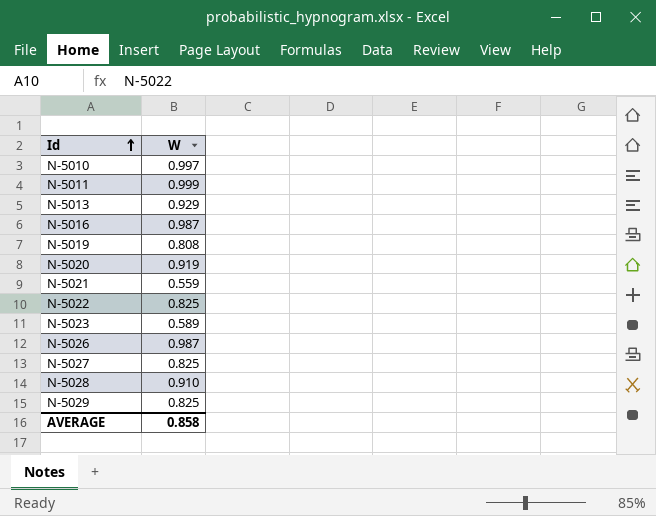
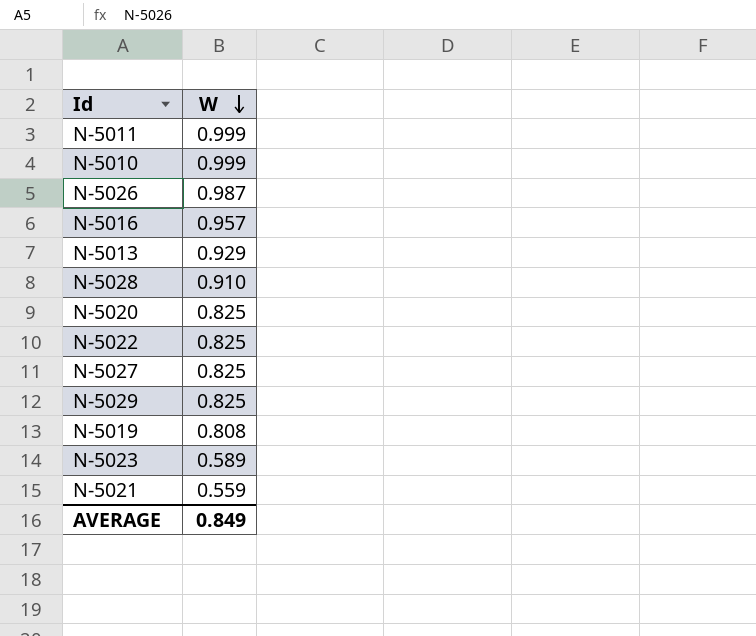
row order: Id ascending -> W descending
N-5010 | W: 0.997 -> 0.999
N-5016 | W: 0.987 -> 0.957
N-5020 | W: 0.919 -> 0.825
AVERAGE | W: 0.858 -> 0.849

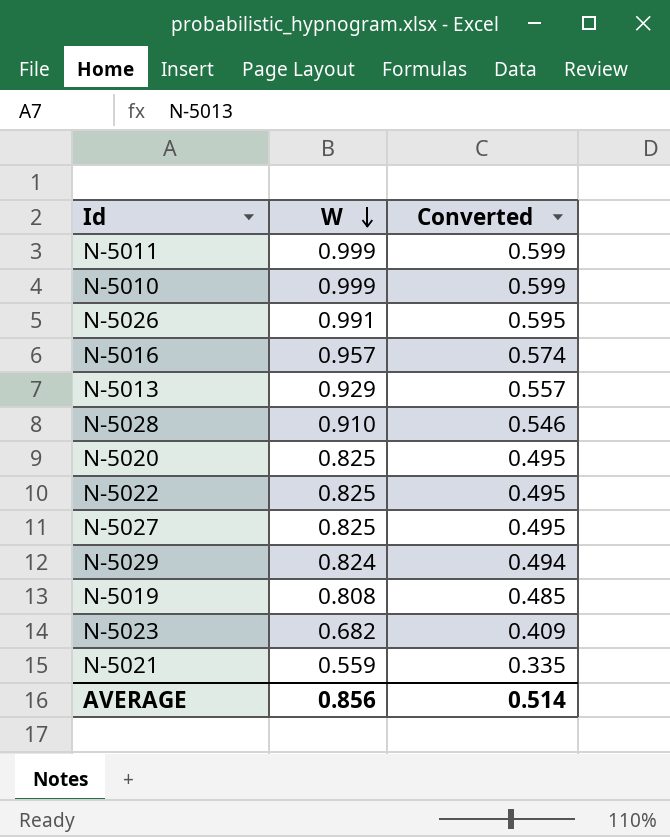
column Converted | formula: none -> [W] * 0.6
N-5026 | W: 0.987 -> 0.991
N-5029 | W: 0.825 -> 0.824
N-5023 | W: 0.589 -> 0.682
AVERAGE | W: 0.849 -> 0.856

